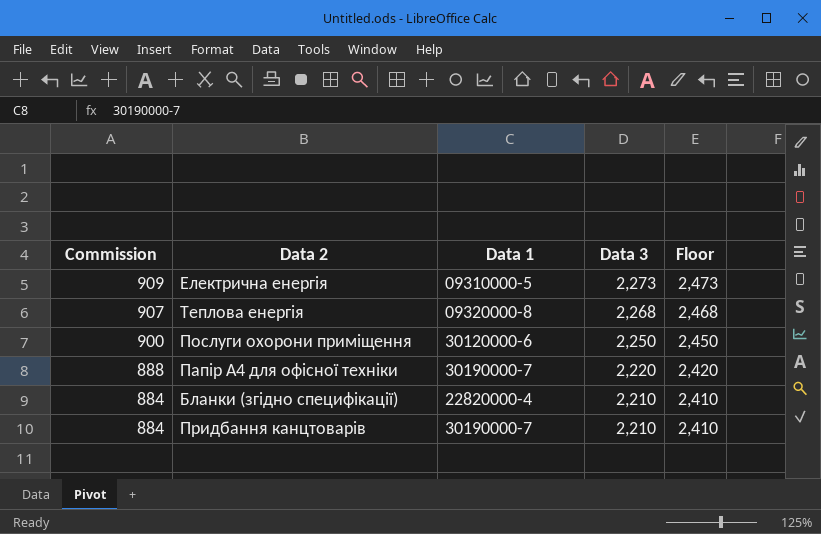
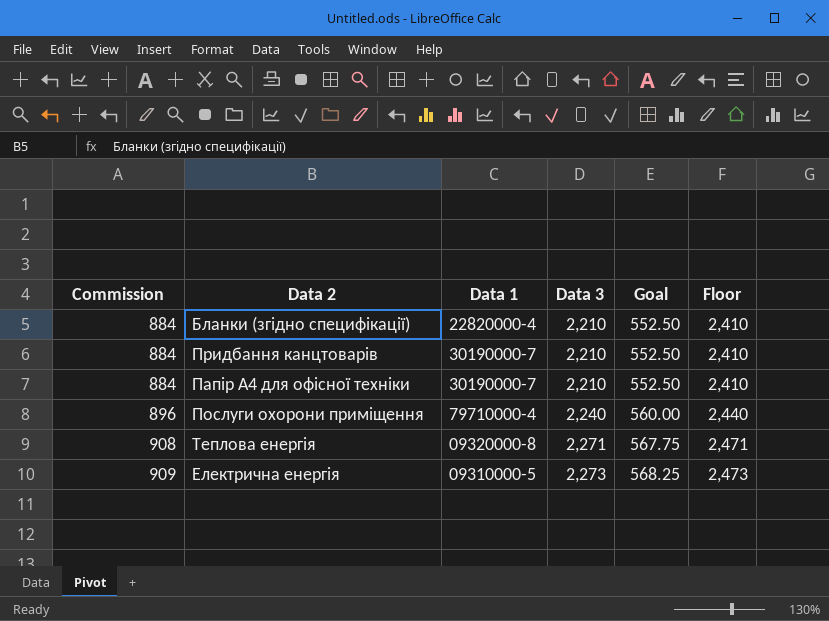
row order: Commission descending -> Commission ascending
column Goal | formula: none -> [Data 3] * 0.25
Папір А4 для офісної техніки | Commission: 888 -> 884
Папір А4 для офісної техніки | Data 3: 2,220 -> 2,210
Папір А4 для офісної техніки | Floor: 2,420 -> 2,410
Послуги охорони приміщення | Commission: 900 -> 896
Послуги охорони приміщення | Data 1: 30120000-6 -> 79710000-4
Послуги охорони приміщення | Data 3: 2,250 -> 2,240
Послуги охорони приміщення | Floor: 2,450 -> 2,440
Теплова енергія | Commission: 907 -> 908
Теплова енергія | Data 3: 2,268 -> 2,271
Теплова енергія | Floor: 2,468 -> 2,471

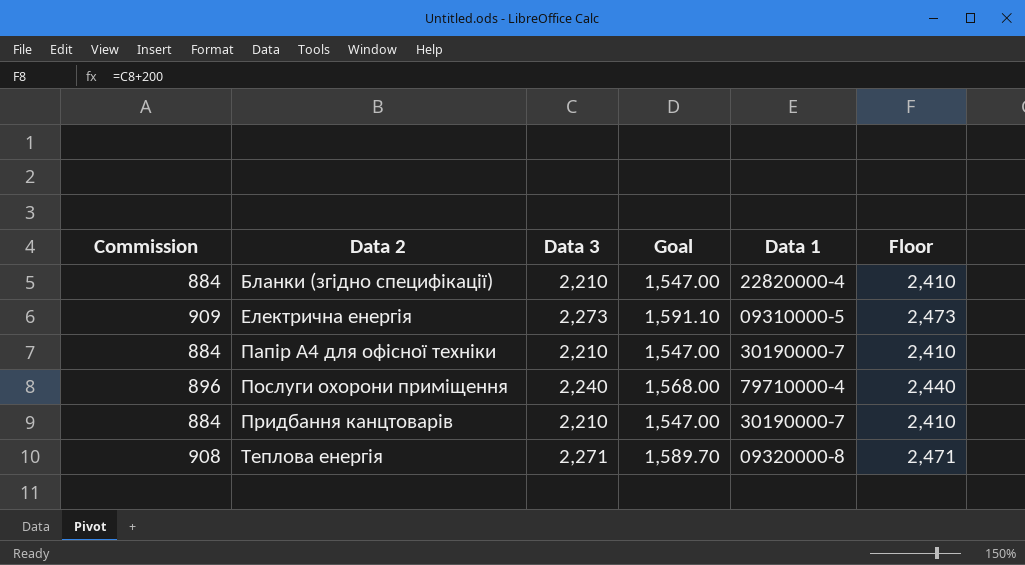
row order: Commission ascending -> Data 2 ascending
column Goal | formula: [Data 3] * 0.25 -> [Data 3] * 0.7
column Data 1 | position: 3 -> 5

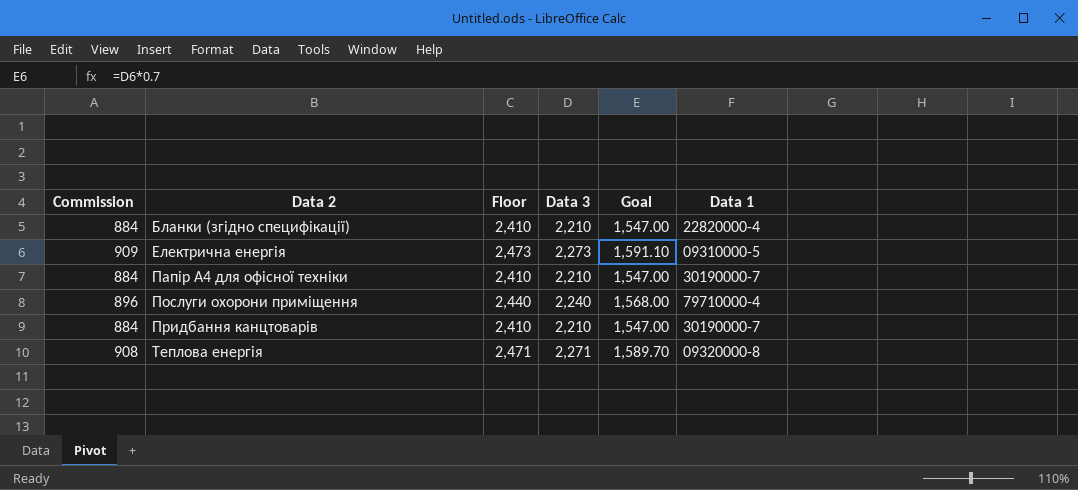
column Floor | position: 6 -> 3

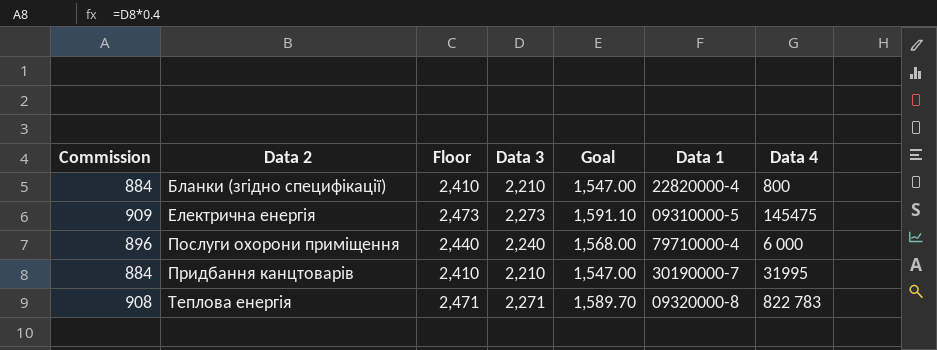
column Data 4 | position: none -> 7
row Папір А4 для офісної техніки: 884 | 2,410 | 2,210 | 1,547.00 | 30190000-7 -> none

